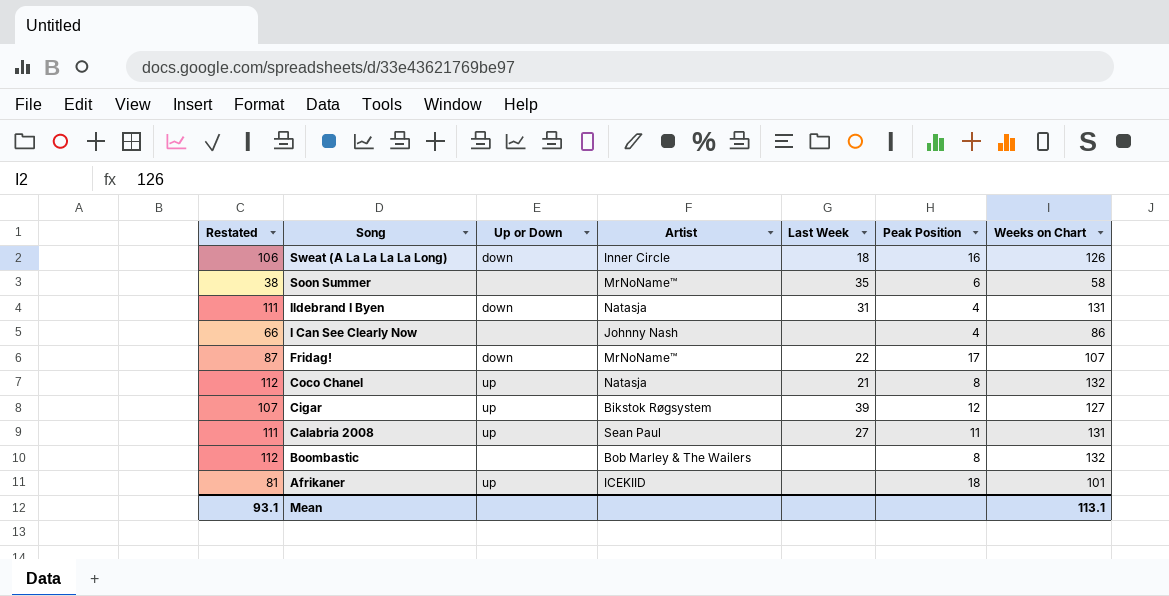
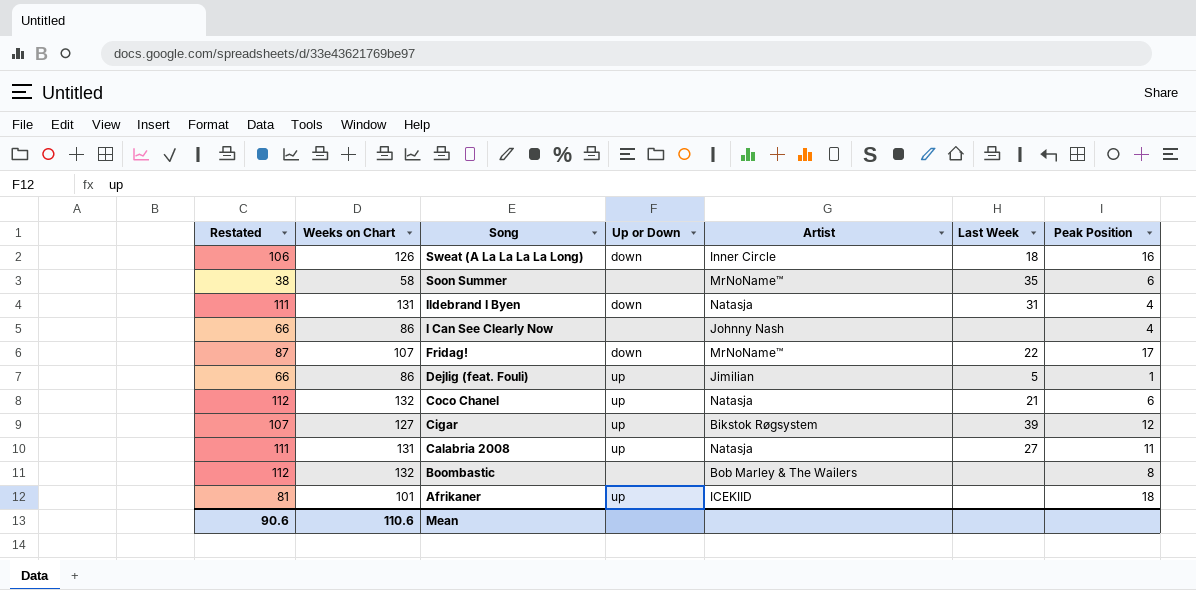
column Weeks on Chart | position: 7 -> 2
row Dejlig (feat. Fouli): none -> 66 | 86 | up | Jimilian | 5 | 1
Coco Chanel | Peak Position: 8 -> 6
Calabria 2008 | Artist: Sean Paul -> Natasja
Mean | Restated: 93.1 -> 90.6
Mean | Weeks on Chart: 113.1 -> 110.6

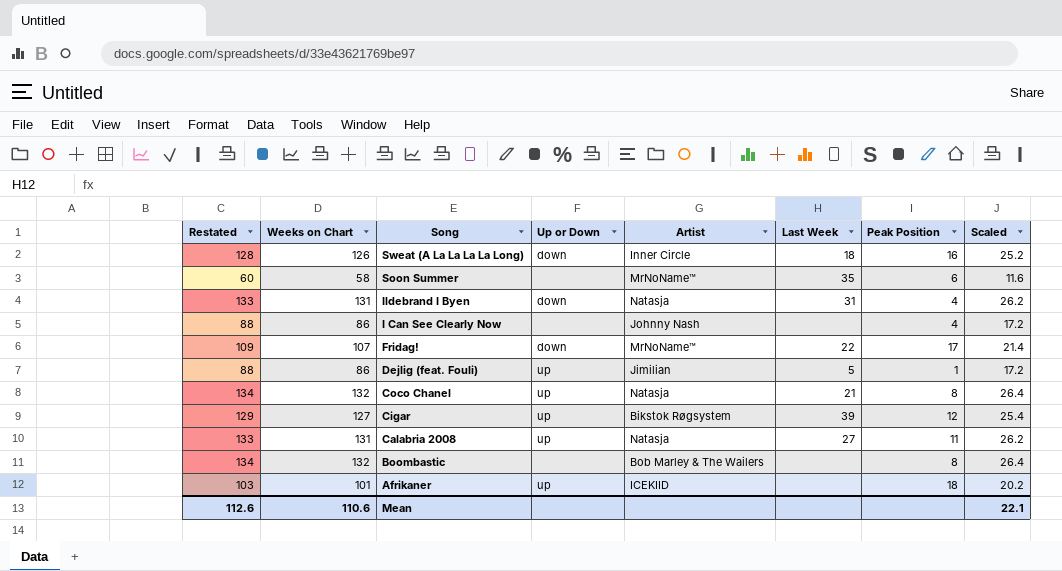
column Restated | formula: [Weeks on Chart] - 20 -> [Weeks on Chart] + 2
column Scaled | formula: none -> [Weeks on Chart] * 0.2
Coco Chanel | Peak Position: 6 -> 8
Mean | Restated: 90.6 -> 112.6

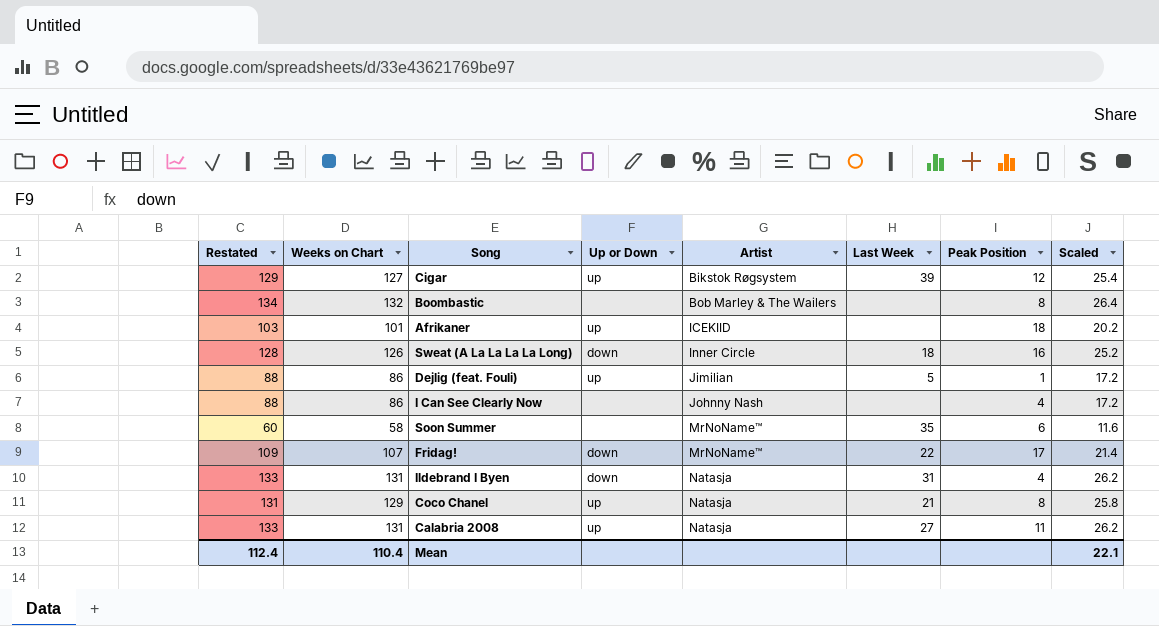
row order: Song descending -> Artist ascending
Coco Chanel | Restated: 134 -> 131
Coco Chanel | Weeks on Chart: 132 -> 129
Coco Chanel | Scaled: 26.4 -> 25.8
Mean | Restated: 112.6 -> 112.4
Mean | Weeks on Chart: 110.6 -> 110.4

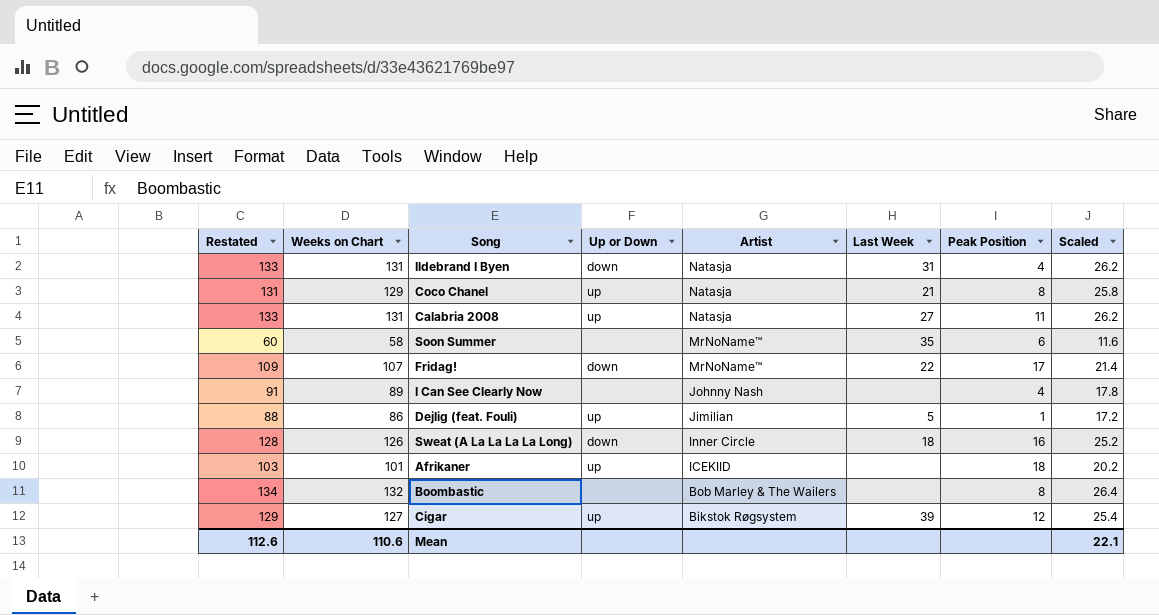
row order: Artist ascending -> Artist descending
I Can See Clearly Now | Restated: 88 -> 91
I Can See Clearly Now | Weeks on Chart: 86 -> 89
I Can See Clearly Now | Scaled: 17.2 -> 17.8
Mean | Restated: 112.4 -> 112.6
Mean | Weeks on Chart: 110.4 -> 110.6

